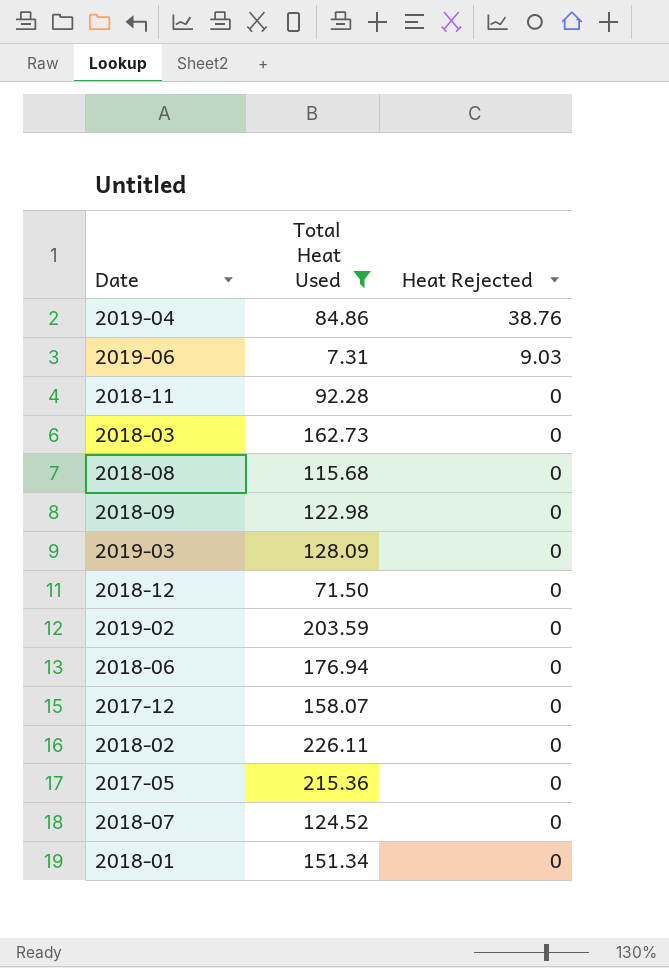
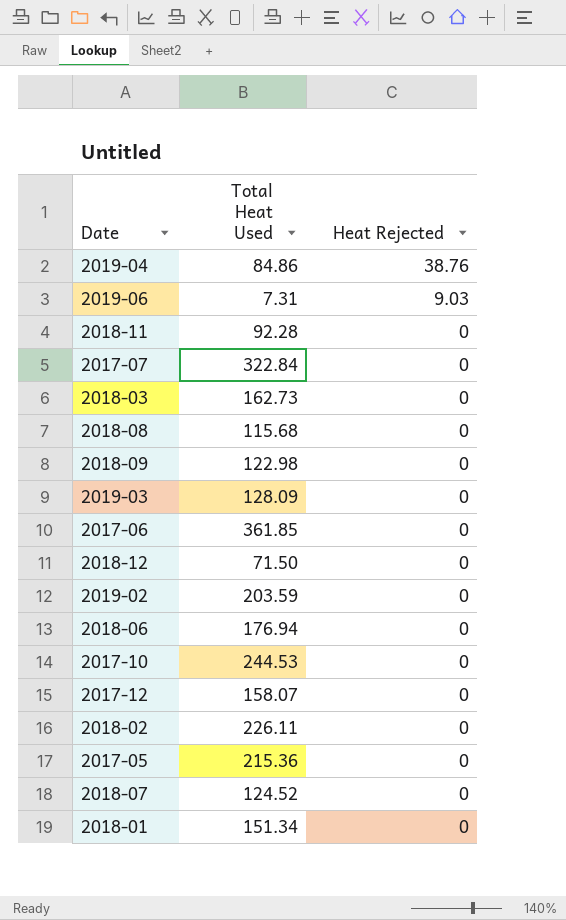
filter: Total Heat Used <= 226.11 -> none

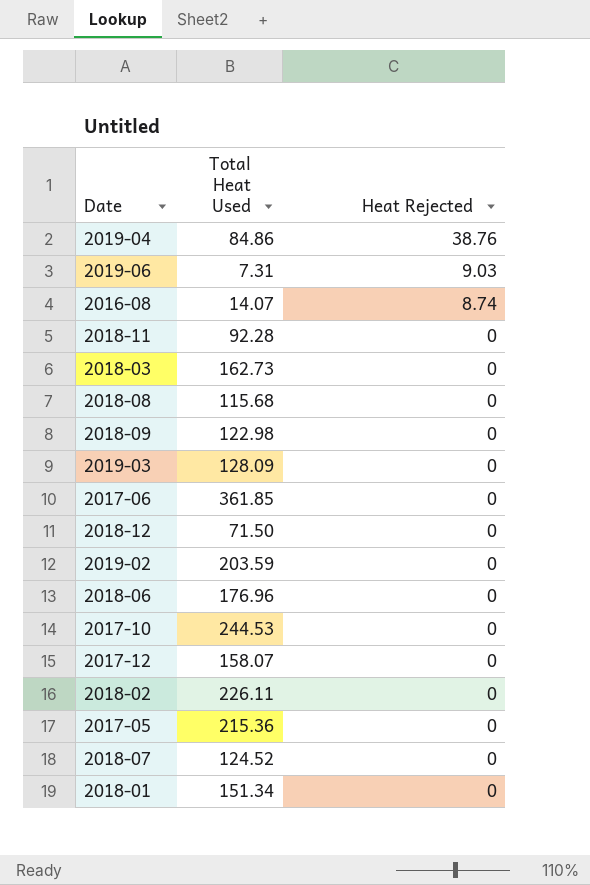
row 2017-07: 322.84 | 0 -> none
row 2016-08: none -> 14.07 | 8.74
2018-06 | Total Heat Used: 176.94 -> 176.96

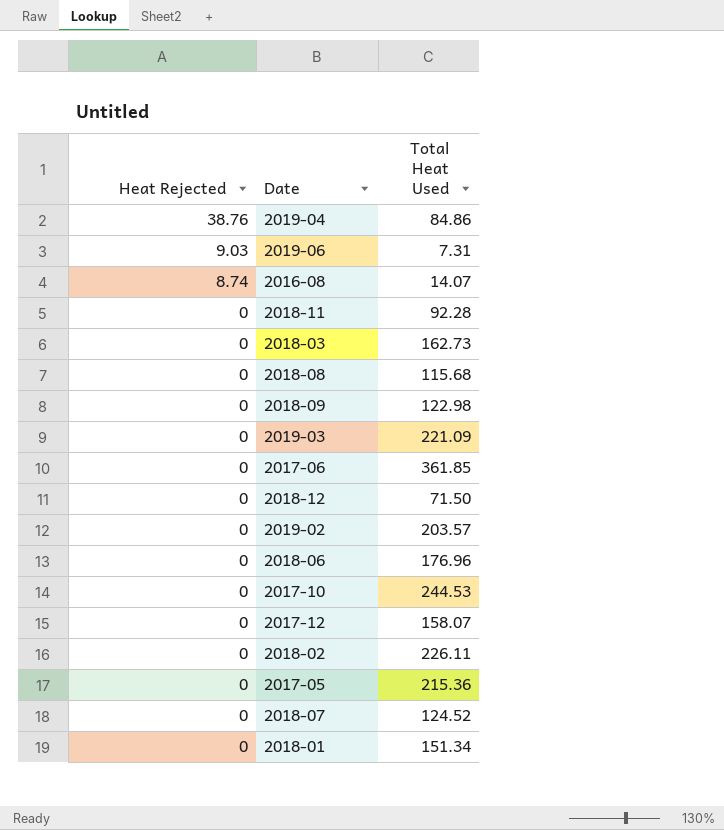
column Heat Rejected | position: 3 -> 1
2019-03 | Total Heat Used: 128.09 -> 221.09
2019-02 | Total Heat Used: 203.59 -> 203.57

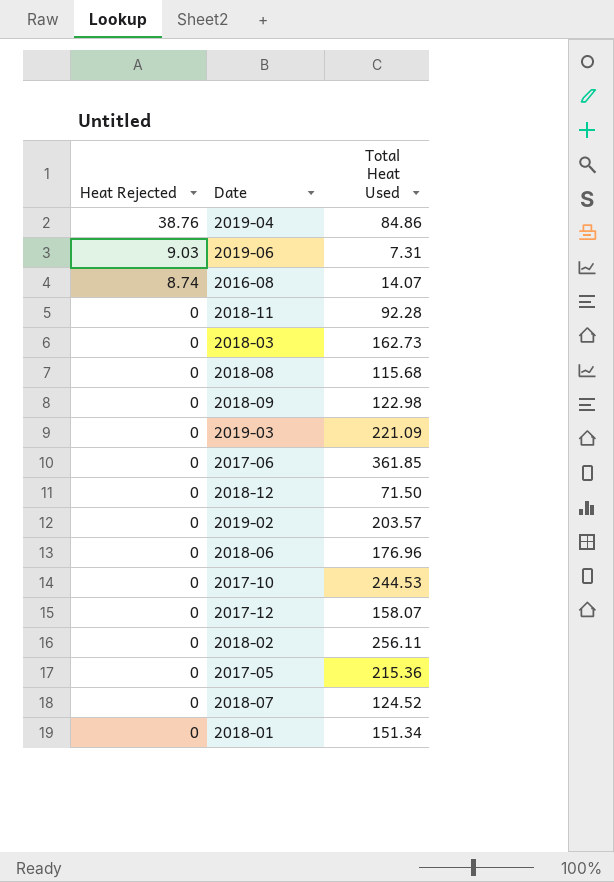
2018-02 | Total Heat Used: 226.11 -> 256.11

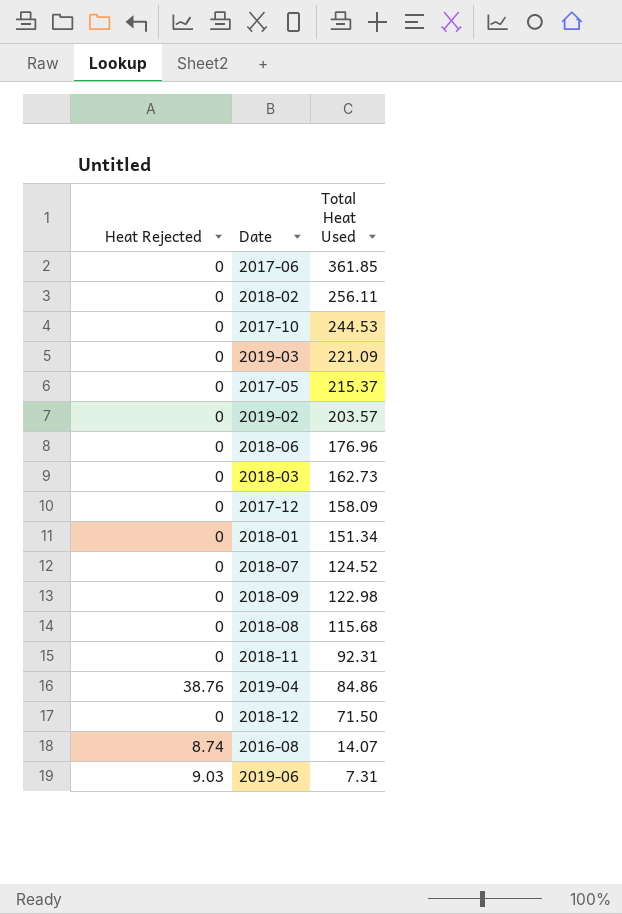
row order: Heat Rejected descending -> Total Heat Used descending
2017-05 | Total Heat Used: 215.36 -> 215.37
2017-12 | Total Heat Used: 158.07 -> 158.09
2018-11 | Total Heat Used: 92.28 -> 92.31

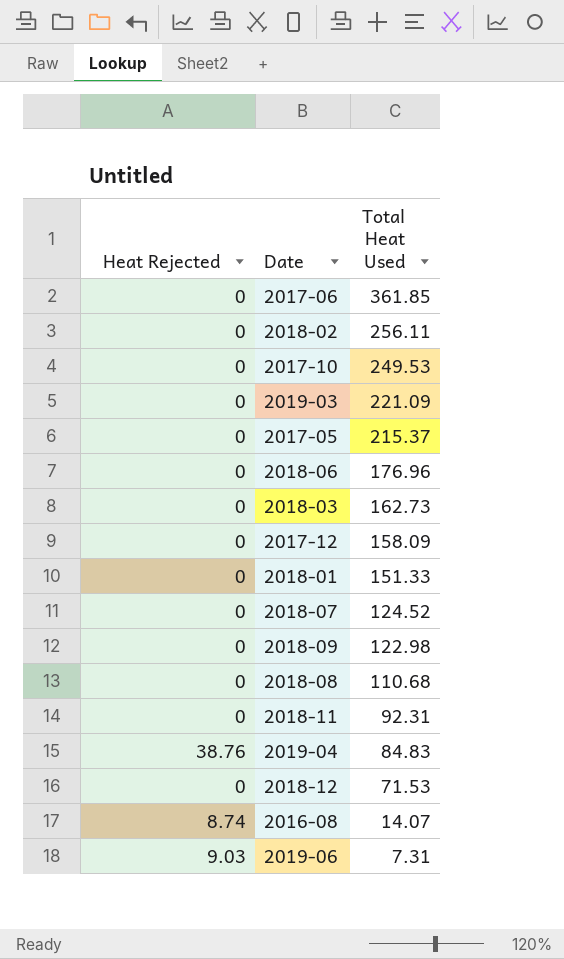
row 2019-02: 0 | 203.57 -> none
2017-10 | Total Heat Used: 244.53 -> 249.53
2018-01 | Total Heat Used: 151.34 -> 151.33
2018-08 | Total Heat Used: 115.68 -> 110.68
2019-04 | Total Heat Used: 84.86 -> 84.83
2018-12 | Total Heat Used: 71.50 -> 71.53

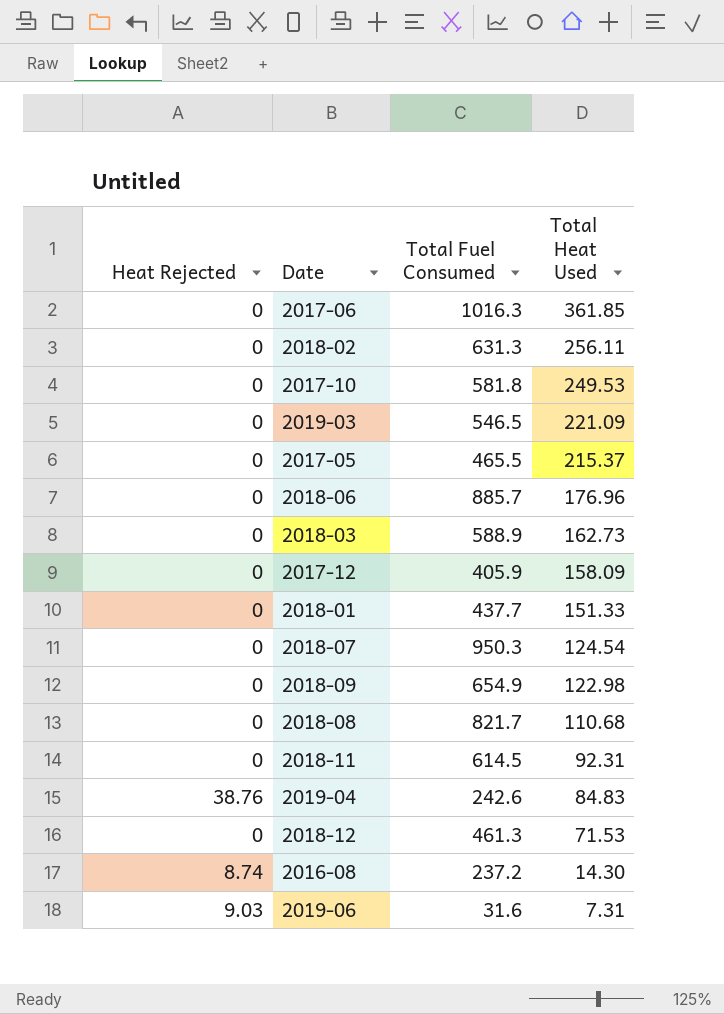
column Total Fuel Consumed | position: none -> 3
2018-07 | Total Heat Used: 124.52 -> 124.54
2016-08 | Total Heat Used: 14.07 -> 14.30

